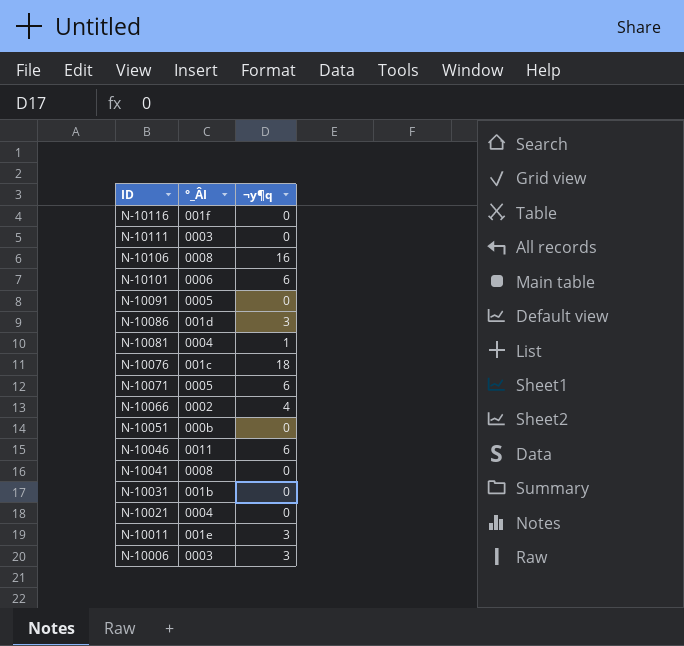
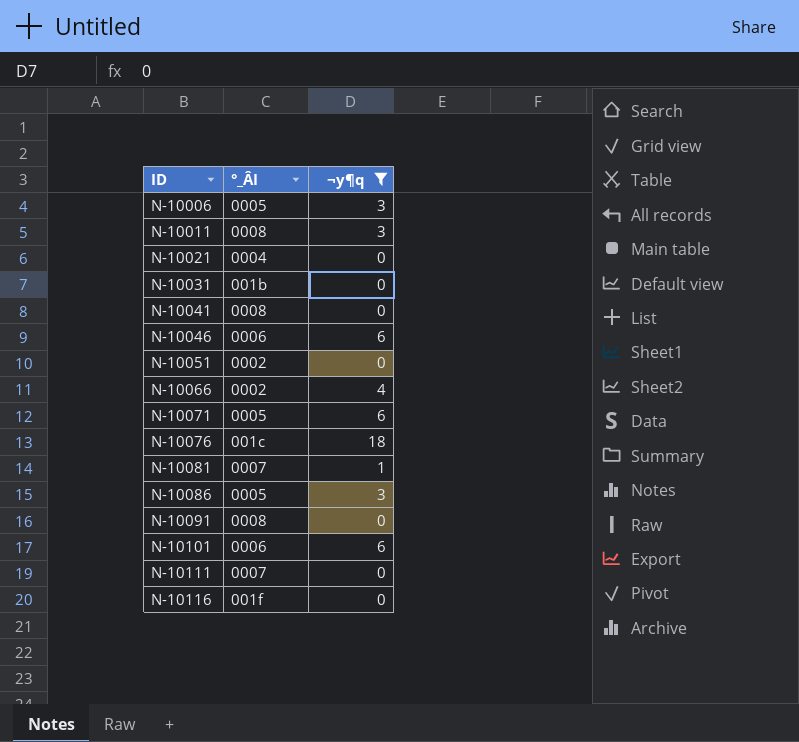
filter: none -> ¬y¶q != 16
row order: ID descending -> ID ascending
N-10006 | °_ÂI: 0003 -> 0005
N-10011 | °_ÂI: 001e -> 0008
N-10046 | °_ÂI: 0011 -> 0006
N-10051 | °_ÂI: 000b -> 0002
N-10081 | °_ÂI: 0004 -> 0007
N-10086 | °_ÂI: 001d -> 0005
N-10091 | °_ÂI: 0005 -> 0008
N-10111 | °_ÂI: 0003 -> 0007

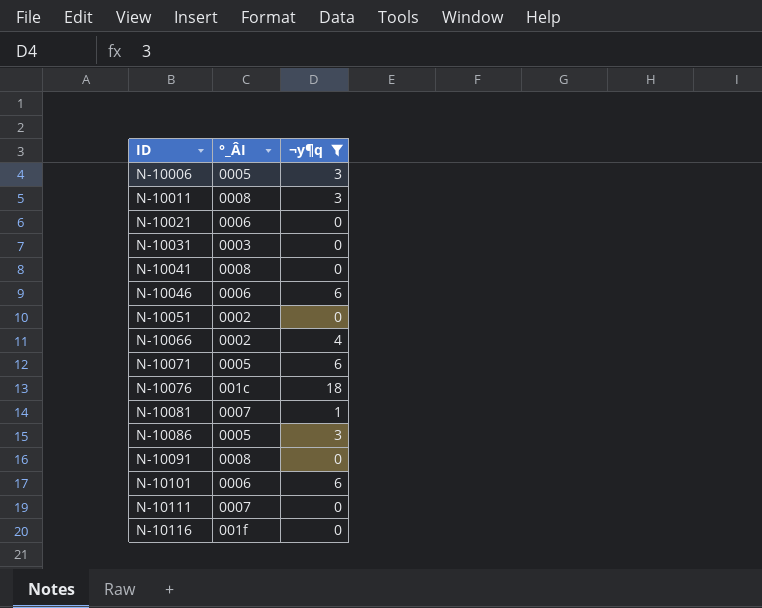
N-10021 | °_ÂI: 0004 -> 0006
N-10031 | °_ÂI: 001b -> 0003

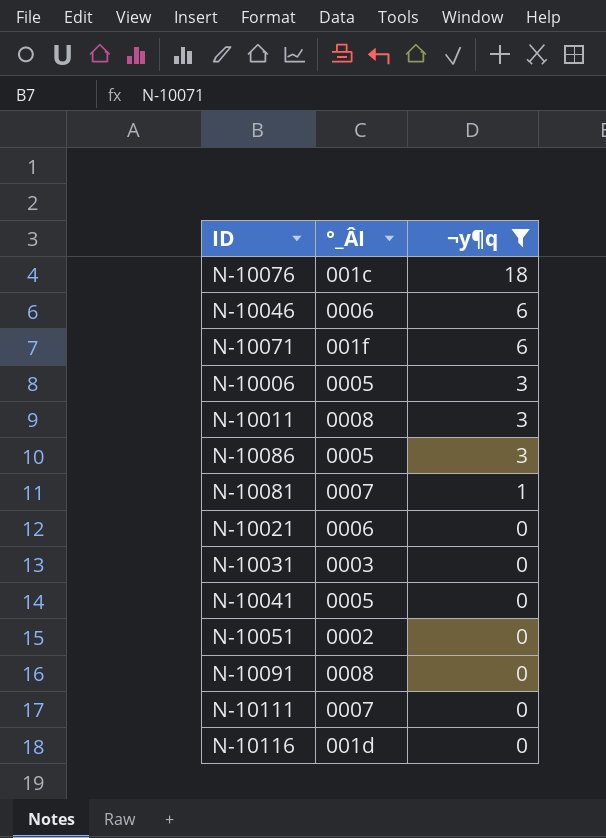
row order: ID ascending -> ¬y¶q descending
row N-10066: 0002 | 4 -> none
row N-10101: 0006 | 6 -> none
N-10071 | °_ÂI: 0005 -> 001f
N-10041 | °_ÂI: 0008 -> 0005
N-10116 | °_ÂI: 001f -> 001d

